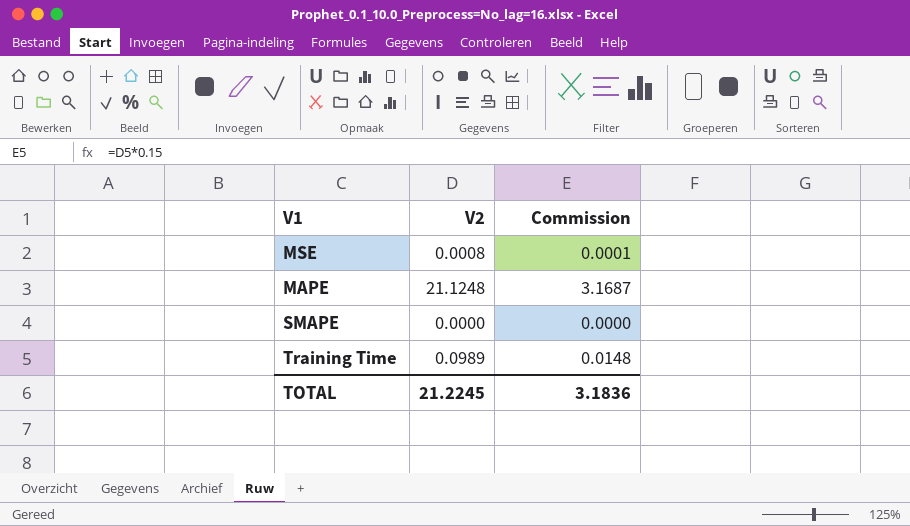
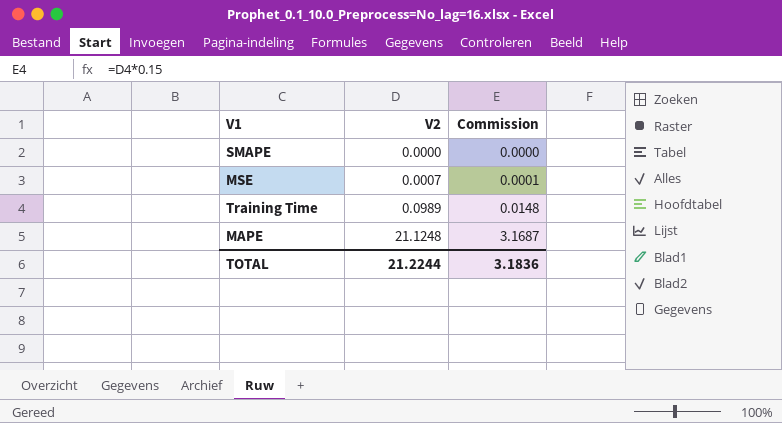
row order: none -> V2 ascending
MSE | V2: 0.0008 -> 0.0007
TOTAL | V2: 21.2245 -> 21.2244

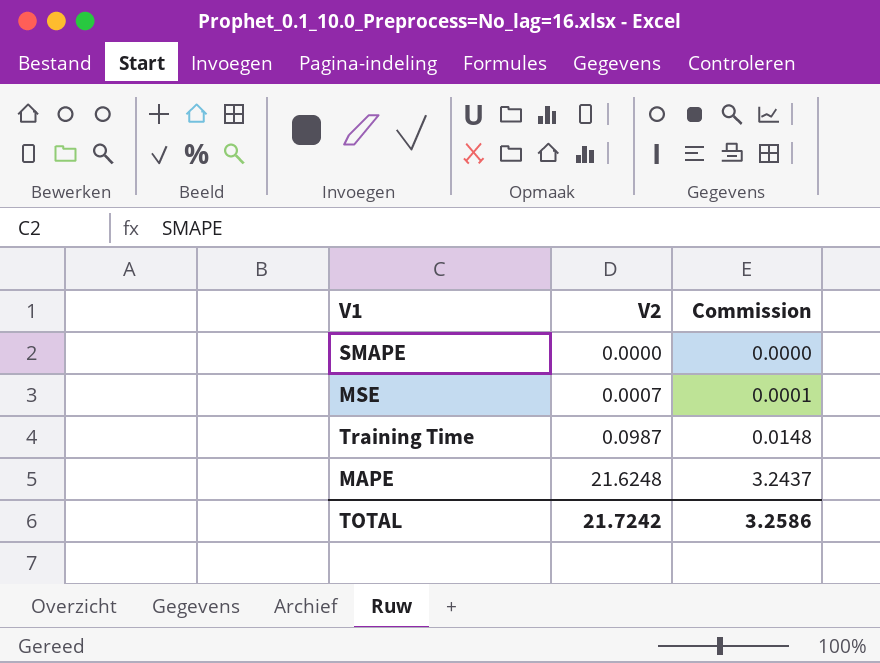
Training Time | V2: 0.0989 -> 0.0987
MAPE | V2: 21.1248 -> 21.6248
MAPE | Commission: 3.1687 -> 3.2437
TOTAL | V2: 21.2244 -> 21.7242
TOTAL | Commission: 3.1836 -> 3.2586

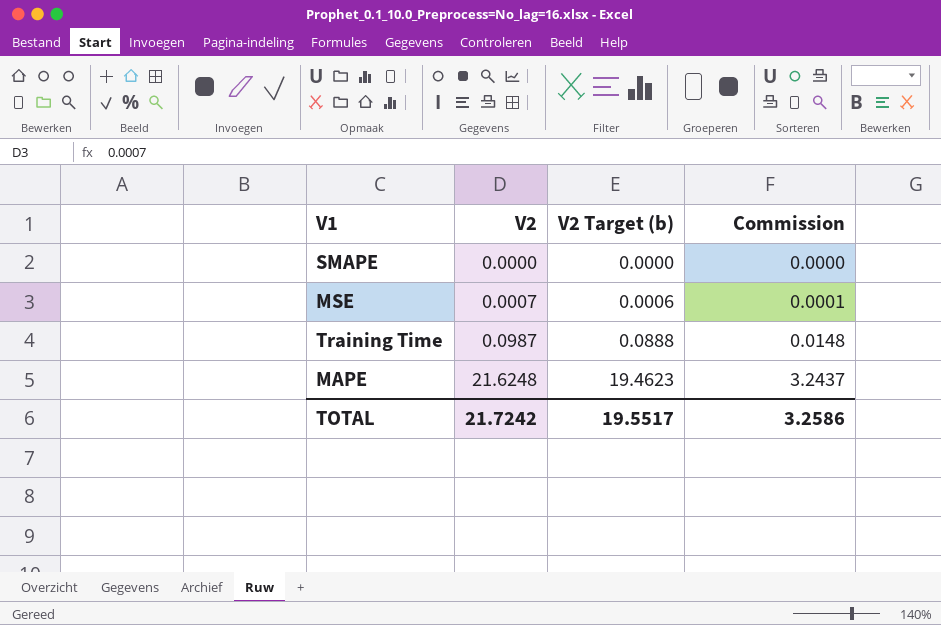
column V2 Target (b) | formula: none -> [V2] * 0.9

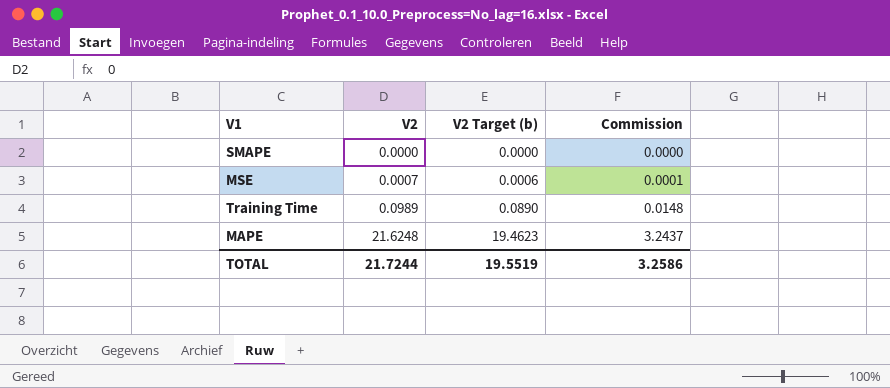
Training Time | V2: 0.0987 -> 0.0989
Training Time | V2 Target (b): 0.0888 -> 0.0890
TOTAL | V2: 21.7242 -> 21.7244
TOTAL | V2 Target (b): 19.5517 -> 19.5519

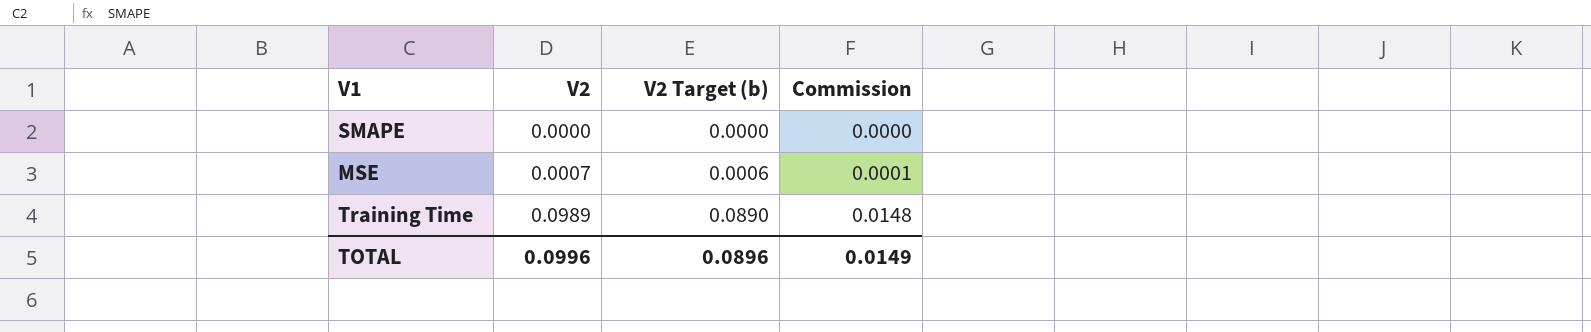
row MAPE: 21.6248 | 19.4623 | 3.2437 -> none
TOTAL | V2: 21.7244 -> 0.0996
TOTAL | V2 Target (b): 19.5519 -> 0.0896
TOTAL | Commission: 3.2586 -> 0.0149

